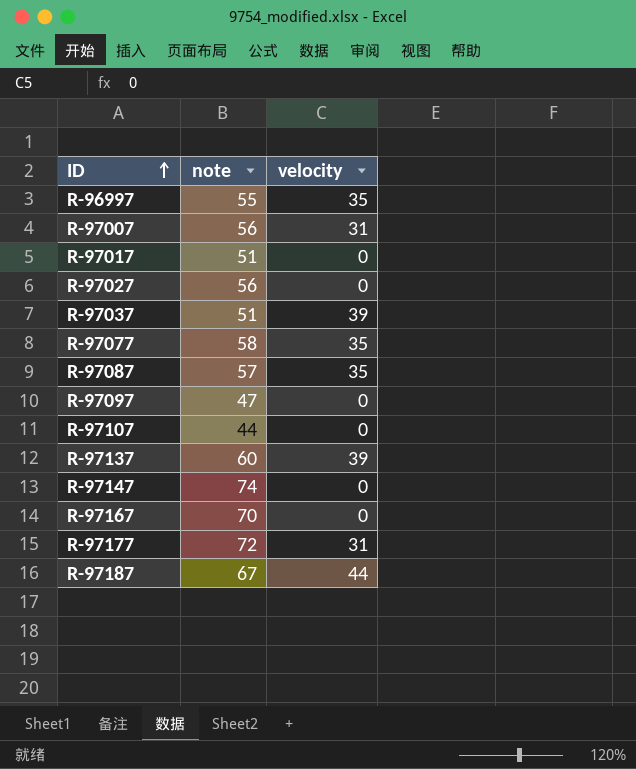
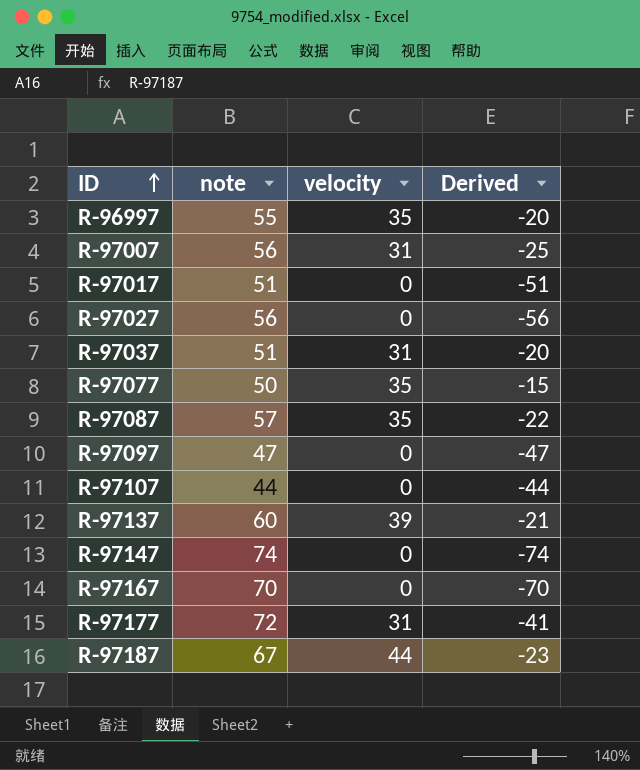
column Derived | formula: none -> [velocity] - [note]
R-97037 | velocity: 39 -> 31
R-97077 | note: 58 -> 50

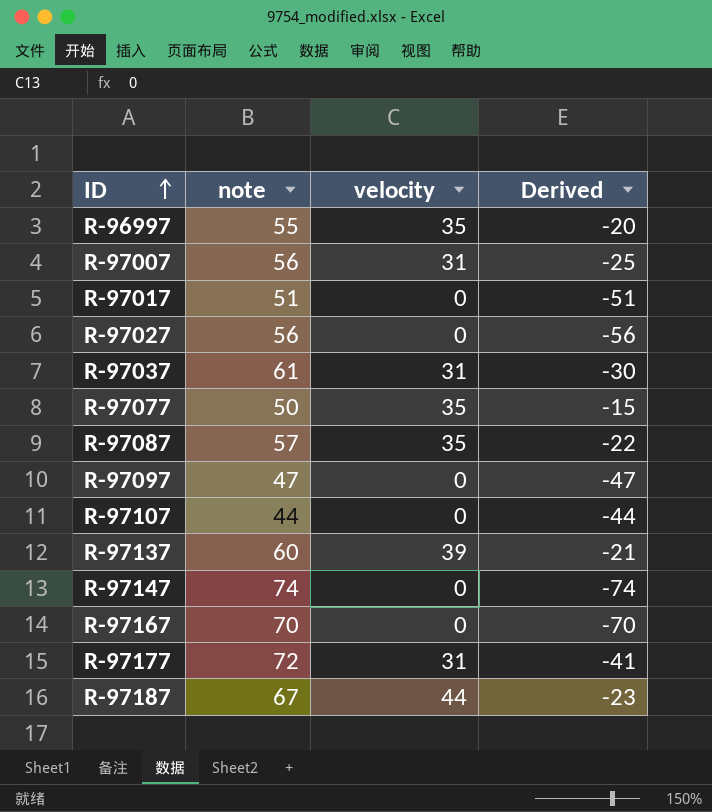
R-97037 | note: 51 -> 61
R-97037 | Derived: -20 -> -30

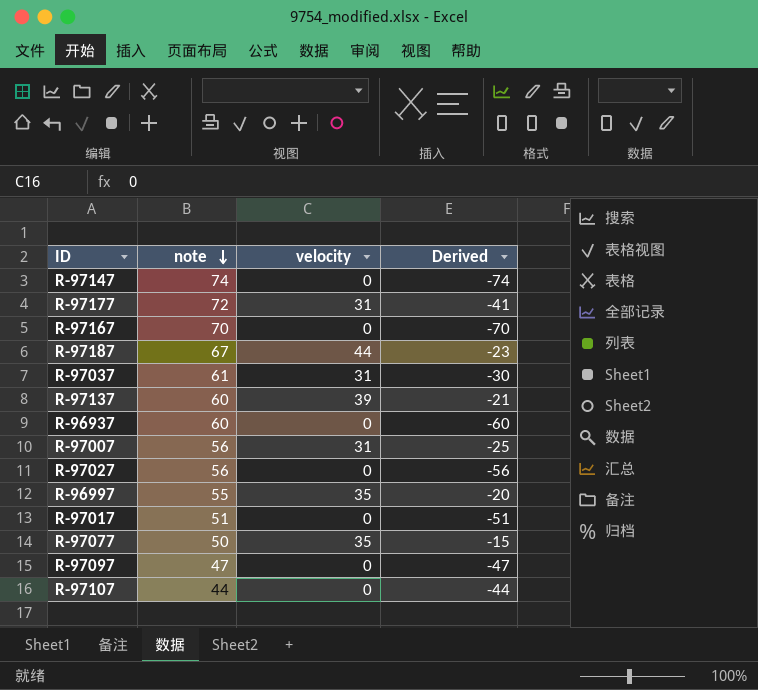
row order: ID ascending -> note descending
row R-97087: 57 | 35 | -22 -> none
row R-96937: none -> 60 | 0 | -60

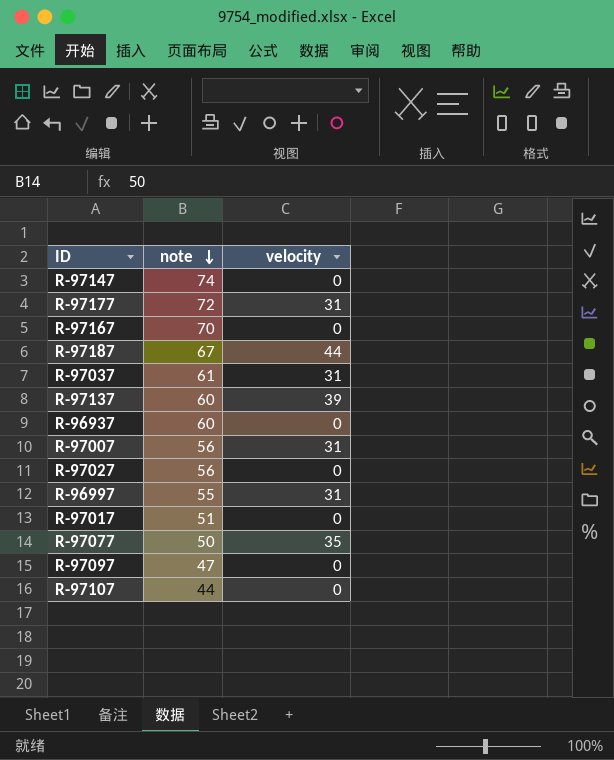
column Derived | formula: [velocity] - [note] -> none
R-96997 | velocity: 35 -> 31

